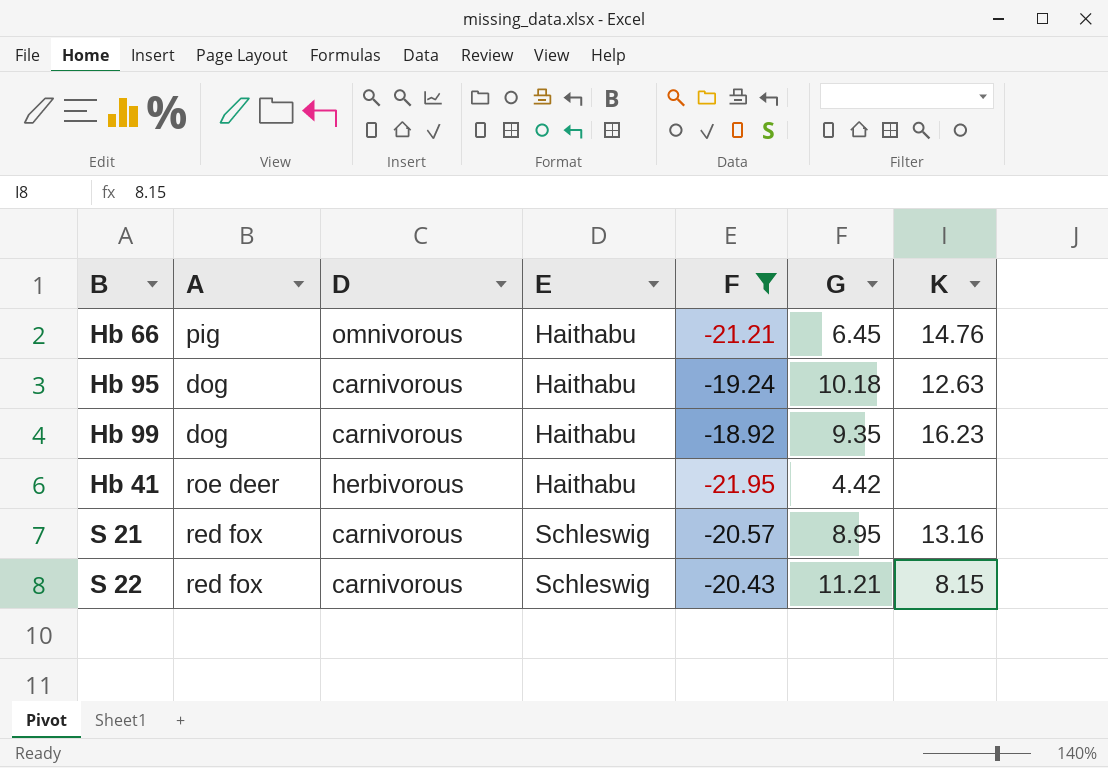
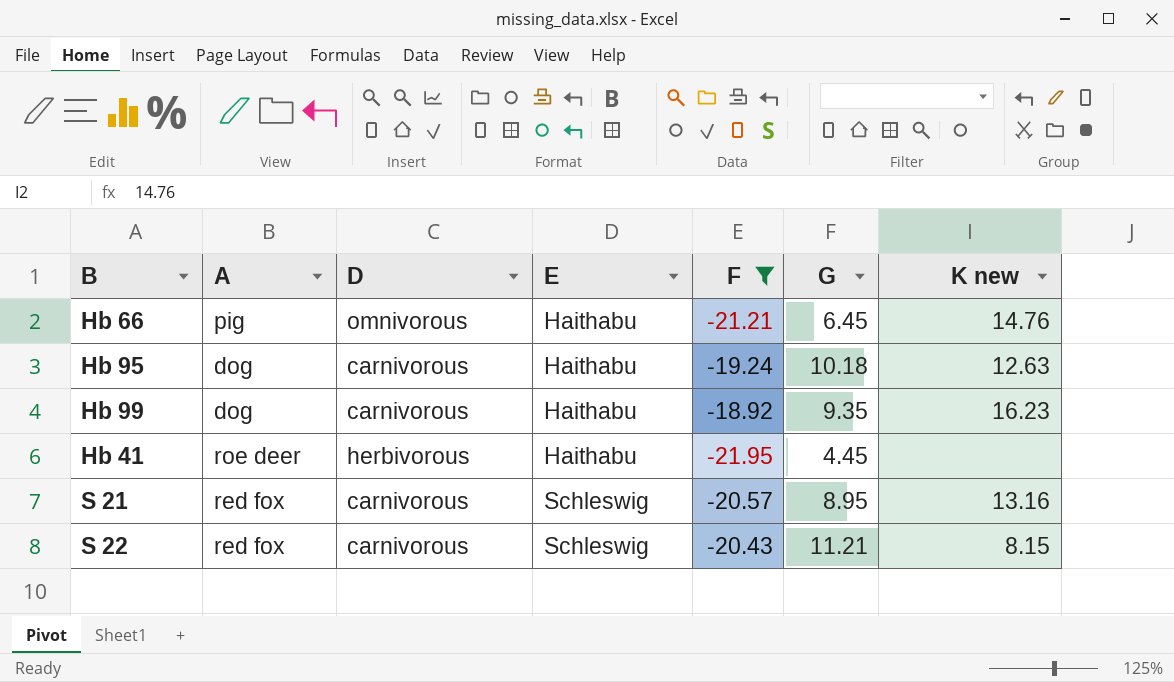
column name: K -> K new
Hb 41 | G: 4.42 -> 4.45

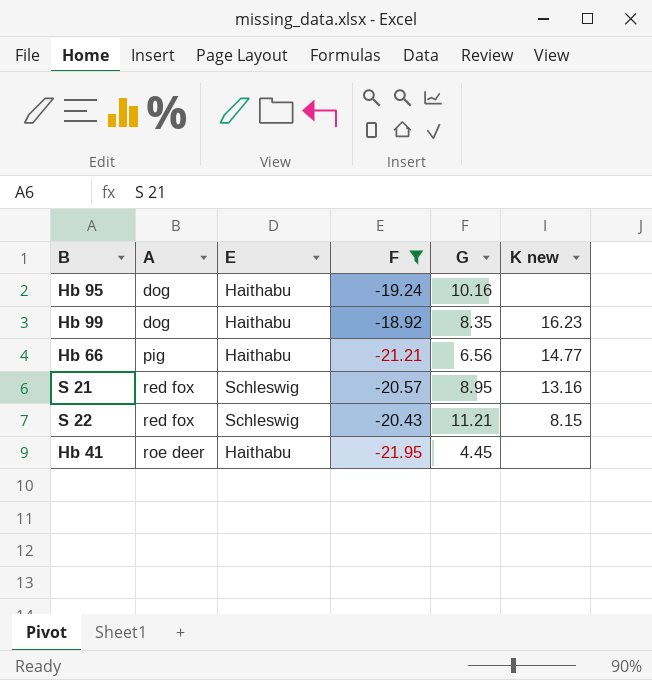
row order: E ascending -> A ascending
column D | position: 3 -> none
Hb 95 | G: 10.18 -> 10.16
Hb 95 | K new: 12.63 -> none
Hb 99 | G: 9.35 -> 8.35
Hb 66 | G: 6.45 -> 6.56
Hb 66 | K new: 14.76 -> 14.77

